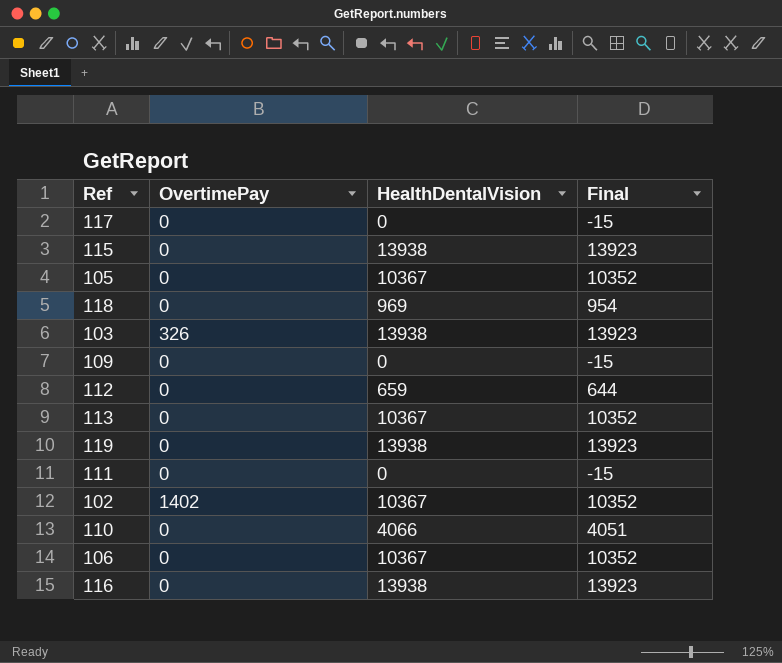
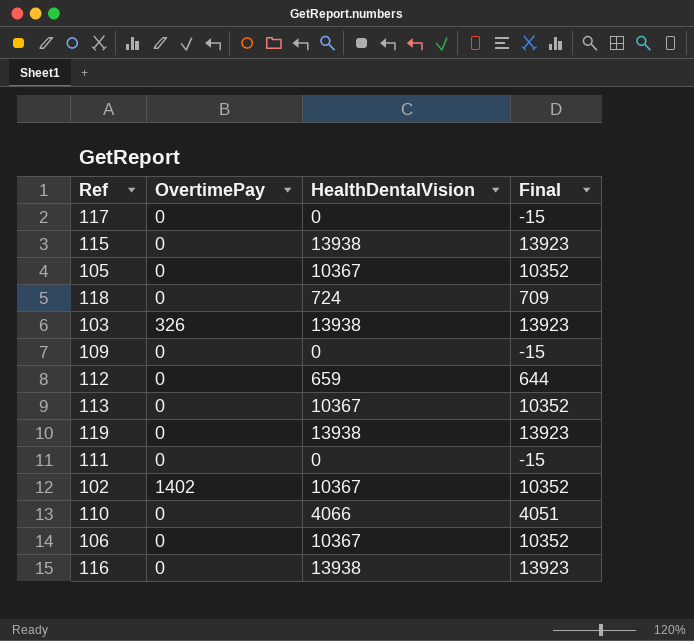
118 | HealthDentalVision: 969 -> 724
118 | Final: 954 -> 709

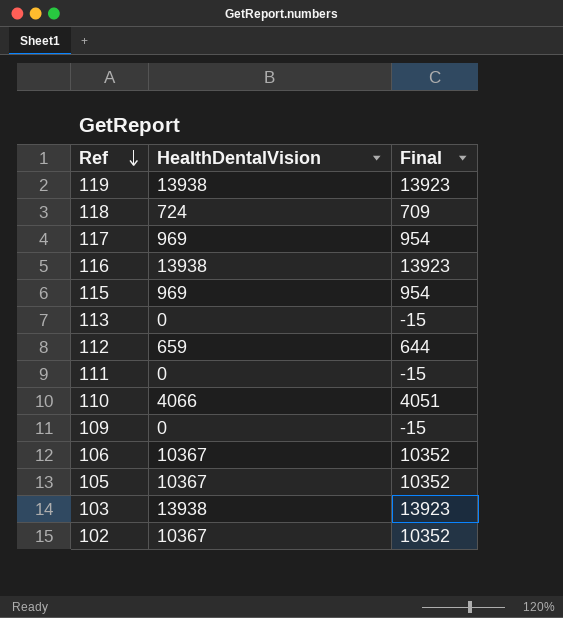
row order: none -> Ref descending
column OvertimePay | position: 2 -> none
117 | HealthDentalVision: 0 -> 969
117 | Final: -15 -> 954
115 | HealthDentalVision: 13938 -> 969
115 | Final: 13923 -> 954
113 | HealthDentalVision: 10367 -> 0
113 | Final: 10352 -> -15

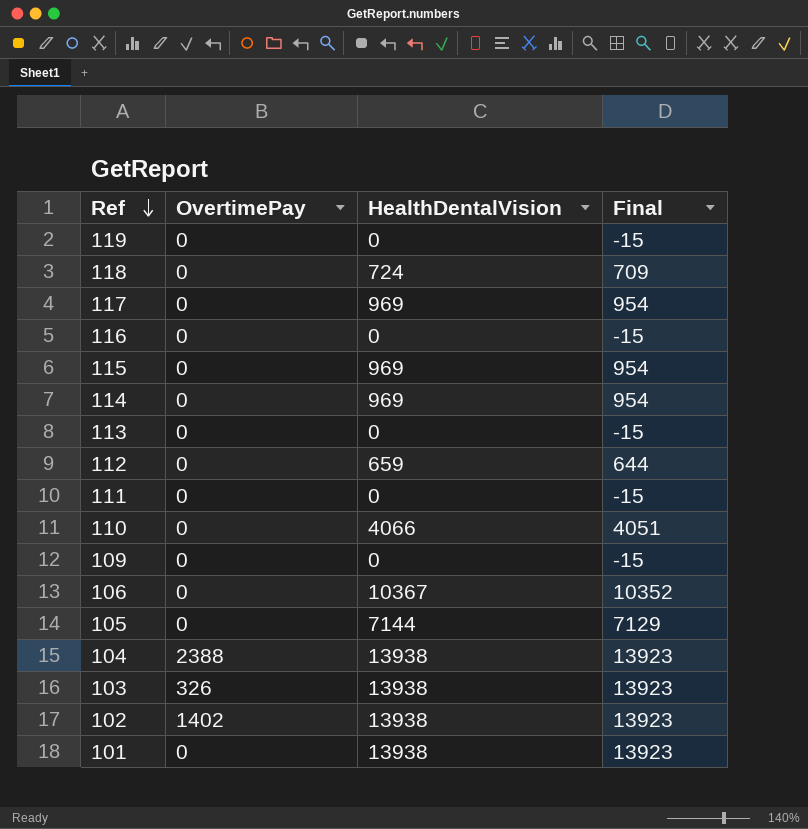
column OvertimePay | position: none -> 2
119 | HealthDentalVision: 13938 -> 0
119 | Final: 13923 -> -15
116 | HealthDentalVision: 13938 -> 0
116 | Final: 13923 -> -15
row 114: none -> 0 | 969 | 954
105 | HealthDentalVision: 10367 -> 7144
105 | Final: 10352 -> 7129
row 104: none -> 2388 | 13938 | 13923
102 | HealthDentalVision: 10367 -> 13938
102 | Final: 10352 -> 13923
row 101: none -> 0 | 13938 | 13923

